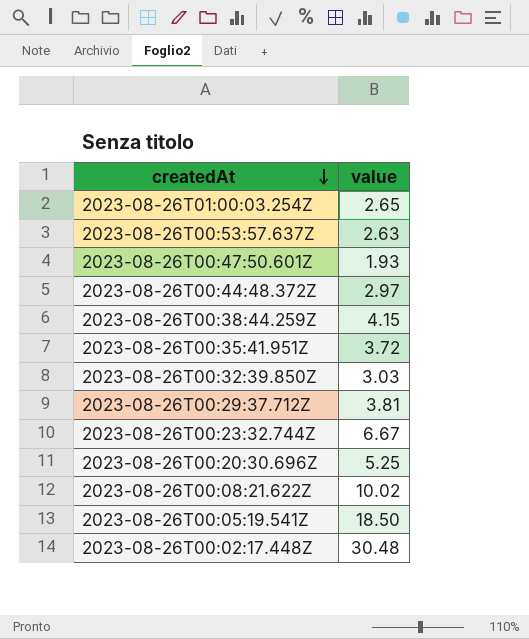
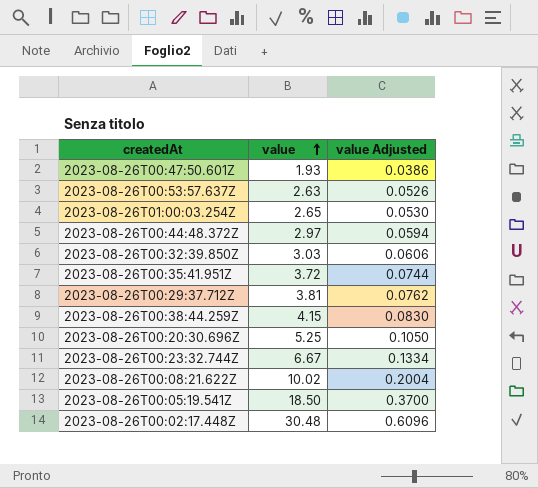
row order: createdAt descending -> value ascending
column value Adjusted | formula: none -> [value] * 0.02

